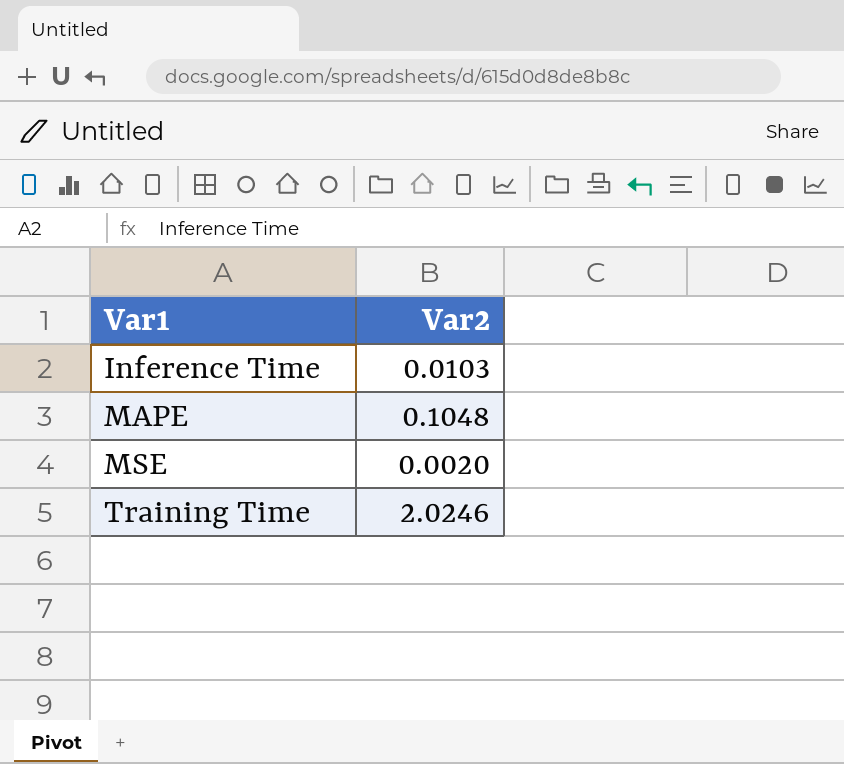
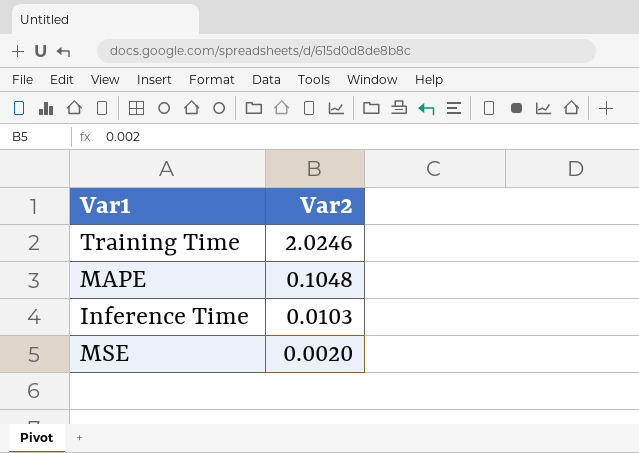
row order: Var1 ascending -> Var2 descending

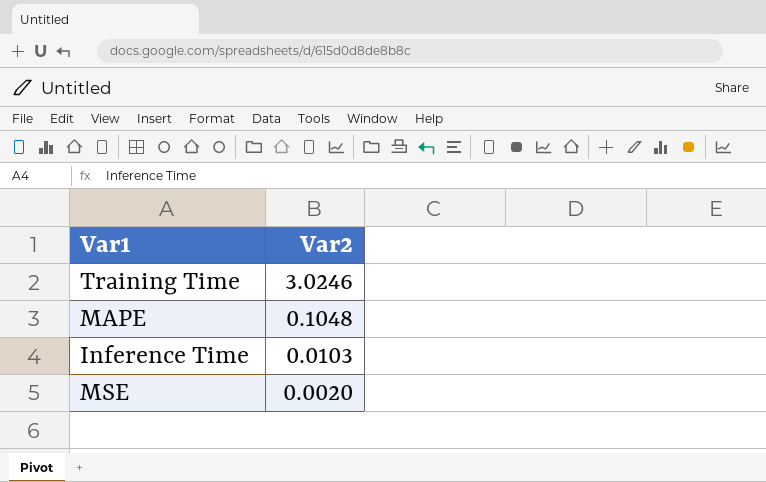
Training Time | Var2: 2.0246 -> 3.0246

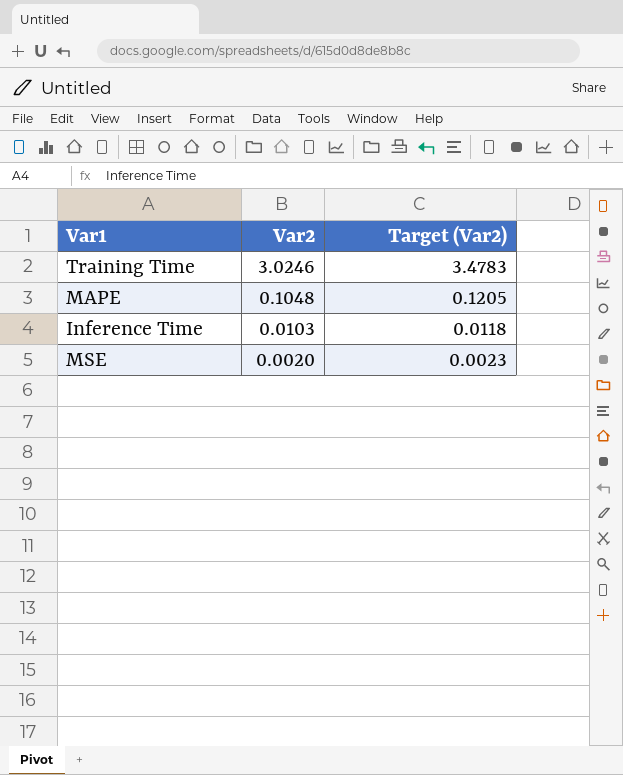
column Target (Var2) | formula: none -> [Var2] * 1.15

